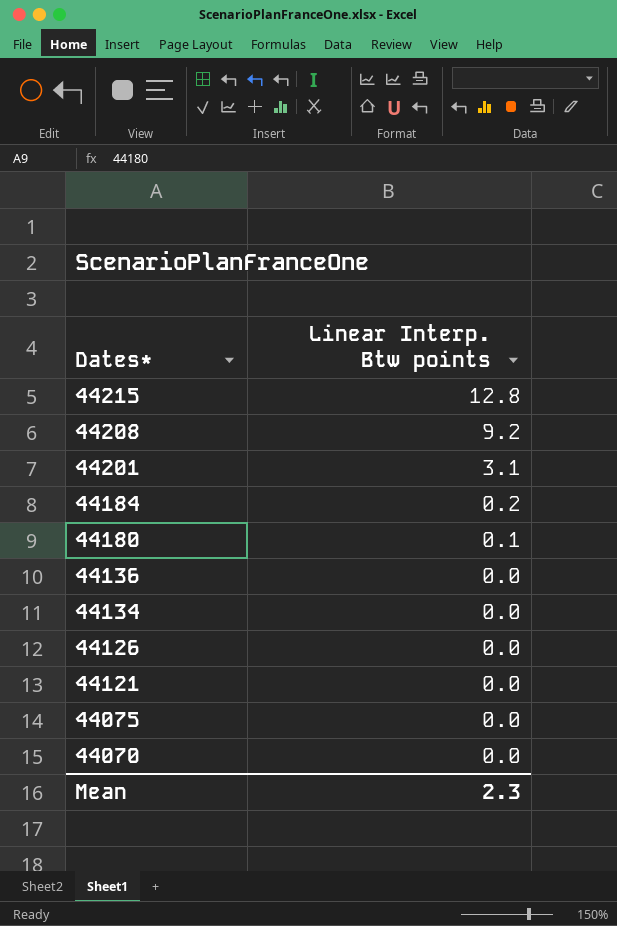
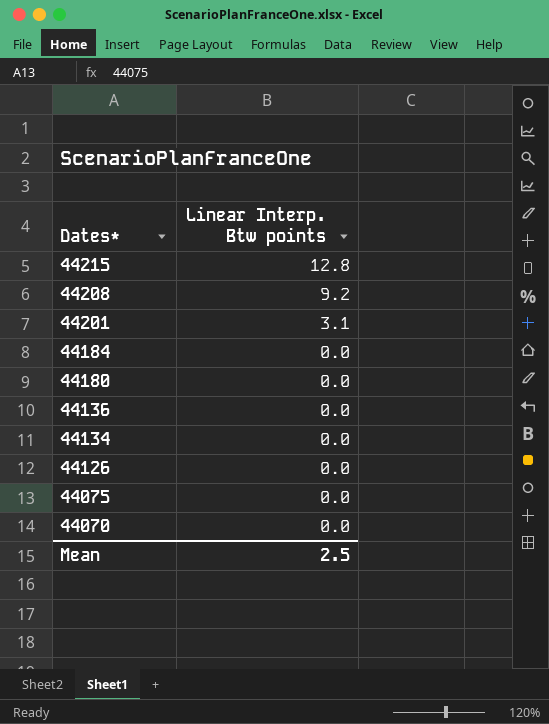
row 44121: 0.0 -> none
44184 | Linear Interp. Btw points: 0.2 -> 0.0
44180 | Linear Interp. Btw points: 0.1 -> 0.0
Mean | Linear Interp. Btw points: 2.3 -> 2.5

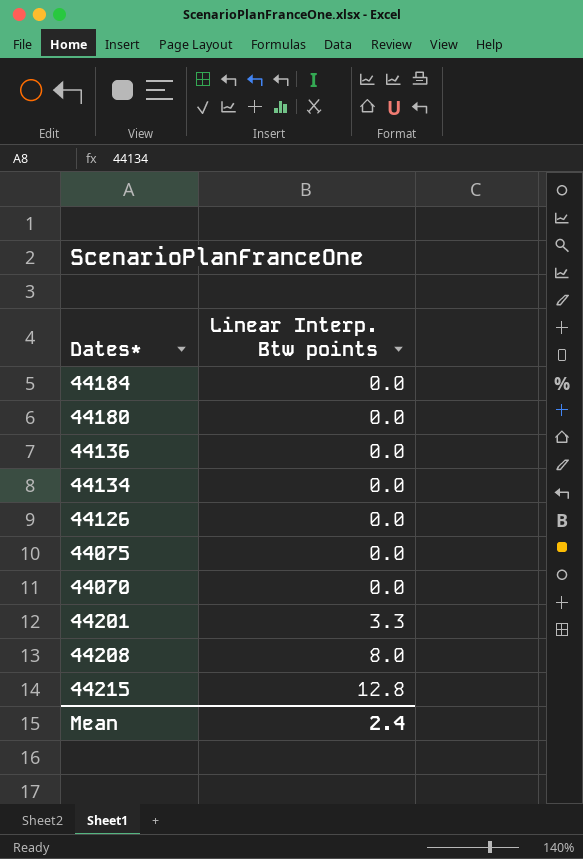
row order: Dates* descending -> Linear Interp. Btw points ascending
44201 | Linear Interp. Btw points: 3.1 -> 3.3
44208 | Linear Interp. Btw points: 9.2 -> 8.0
Mean | Linear Interp. Btw points: 2.5 -> 2.4

